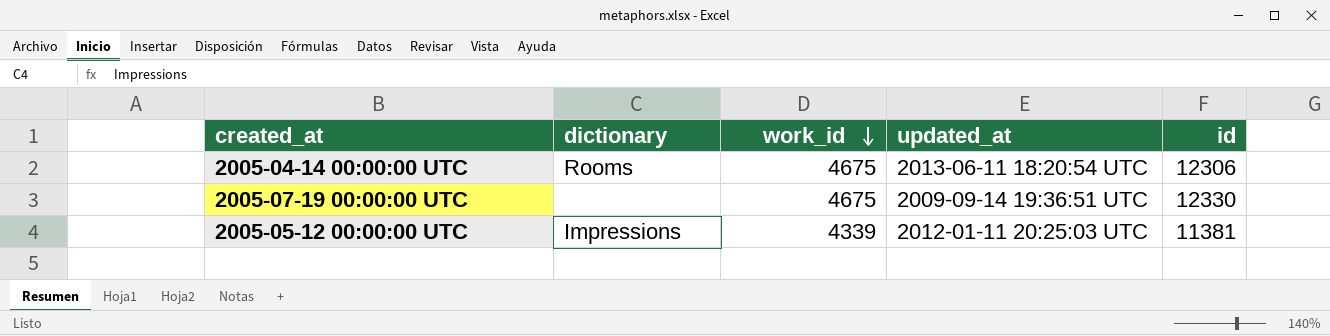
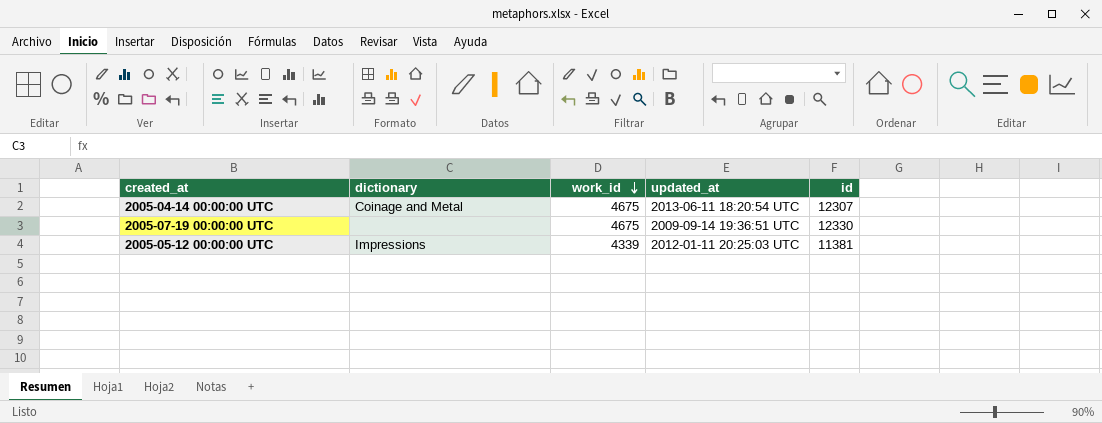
2005-04-14 00:00:00 UTC | dictionary: Rooms -> Coinage and Metal
2005-04-14 00:00:00 UTC | id: 12306 -> 12307

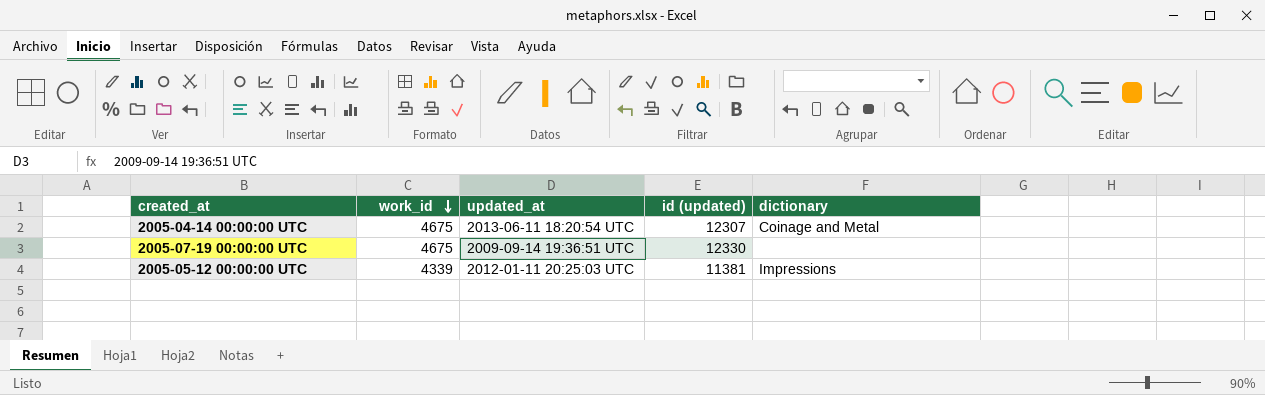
column name: id -> id (updated)
column dictionary | position: 2 -> 5

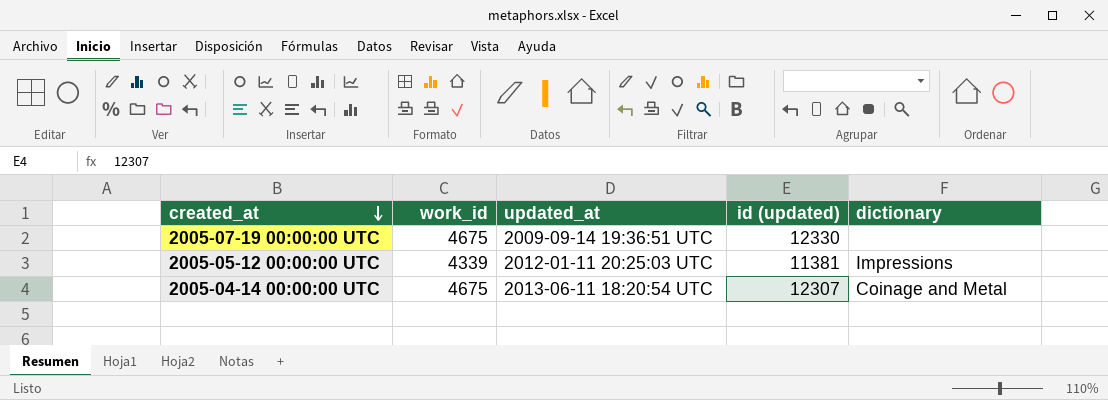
row order: work_id descending -> created_at descending

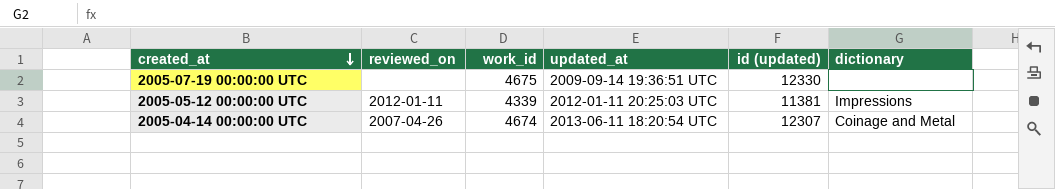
column reviewed_on | position: none -> 2
2005-04-14 00:00:00 UTC | work_id: 4675 -> 4674

